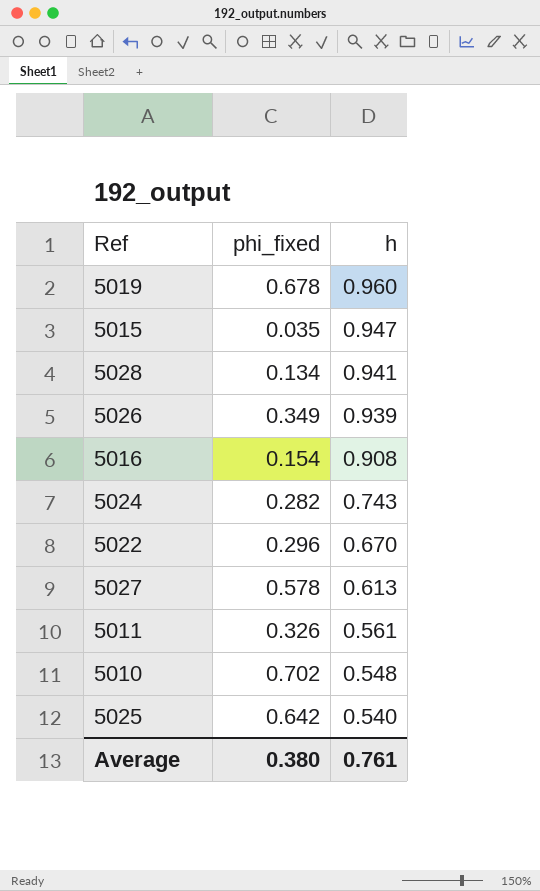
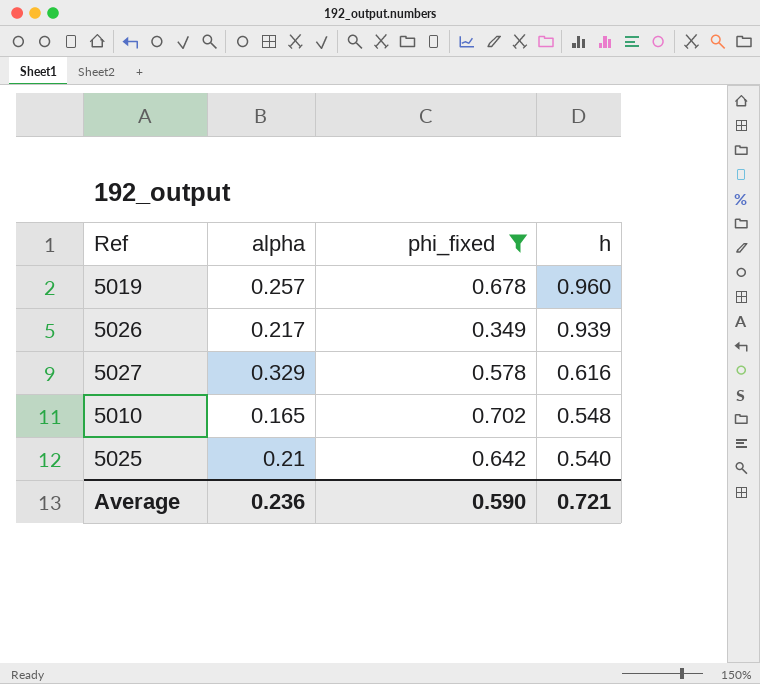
filter: none -> phi_fixed >= 0.349
column alpha | position: none -> 2
5027 | h: 0.613 -> 0.616
Average | phi_fixed: 0.380 -> 0.590
Average | h: 0.761 -> 0.721

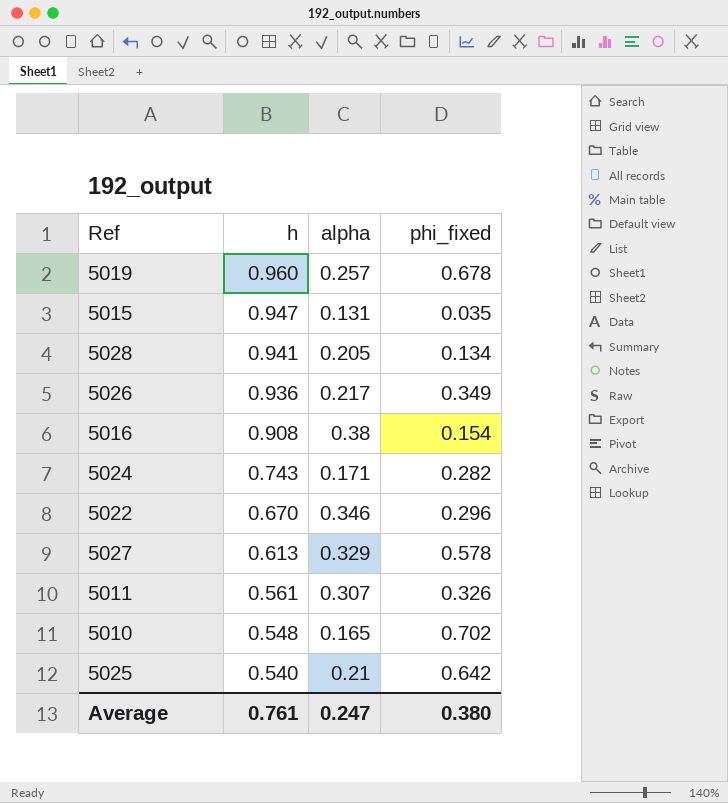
filter: phi_fixed >= 0.349 -> none
column h | position: 4 -> 2
5026 | h: 0.939 -> 0.936
5027 | h: 0.616 -> 0.613
Average | h: 0.721 -> 0.761
Average | alpha: 0.236 -> 0.247
Average | phi_fixed: 0.590 -> 0.380

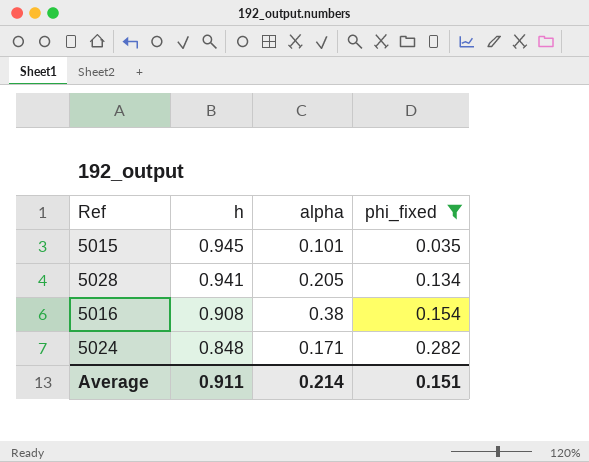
filter: none -> phi_fixed <= 0.282
5015 | h: 0.947 -> 0.945
5015 | alpha: 0.131 -> 0.101
5024 | h: 0.743 -> 0.848
Average | h: 0.761 -> 0.911
Average | alpha: 0.247 -> 0.214
Average | phi_fixed: 0.380 -> 0.151

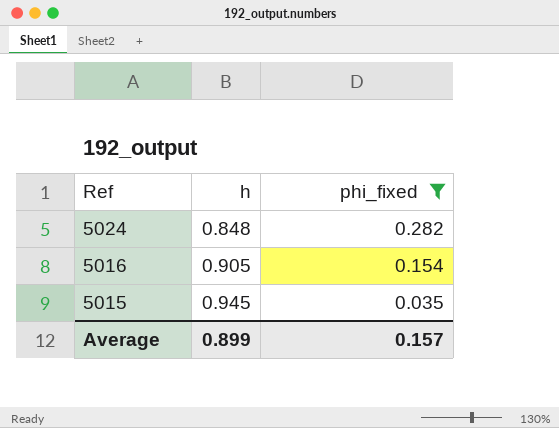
row order: h descending -> Ref descending
column alpha | position: 3 -> none
row 5028: 0.941 | 0.205 | 0.134 -> none
5016 | h: 0.908 -> 0.905
Average | h: 0.911 -> 0.899
Average | phi_fixed: 0.151 -> 0.157

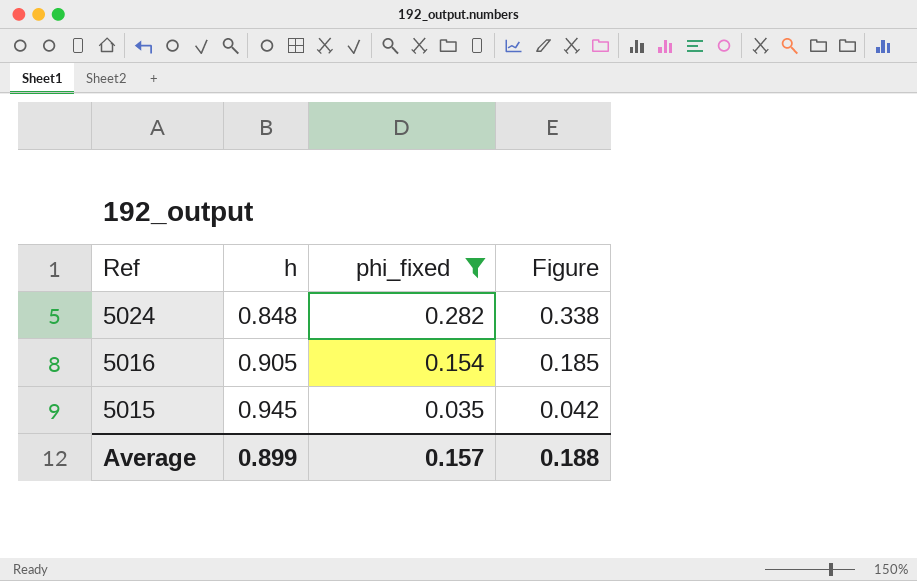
column Figure | formula: none -> [phi_fixed] * 1.2

